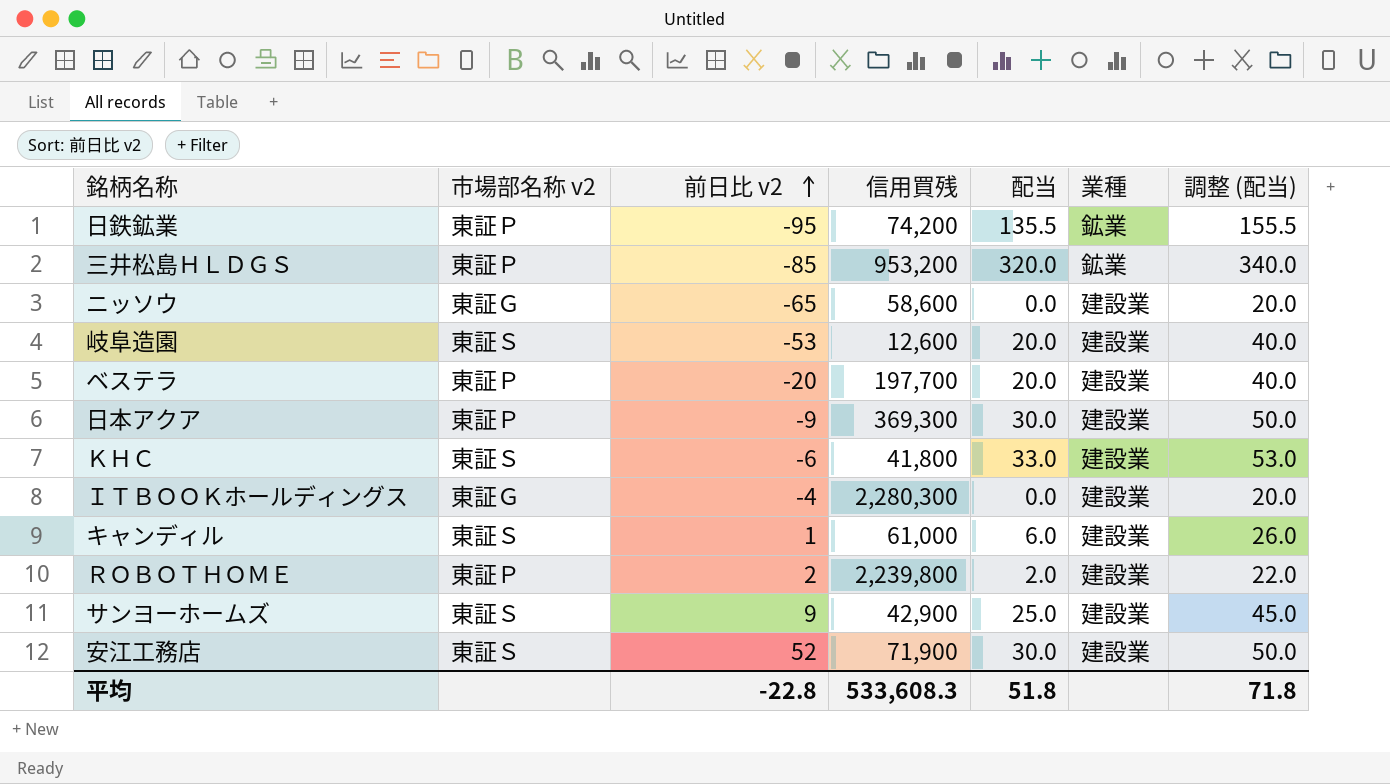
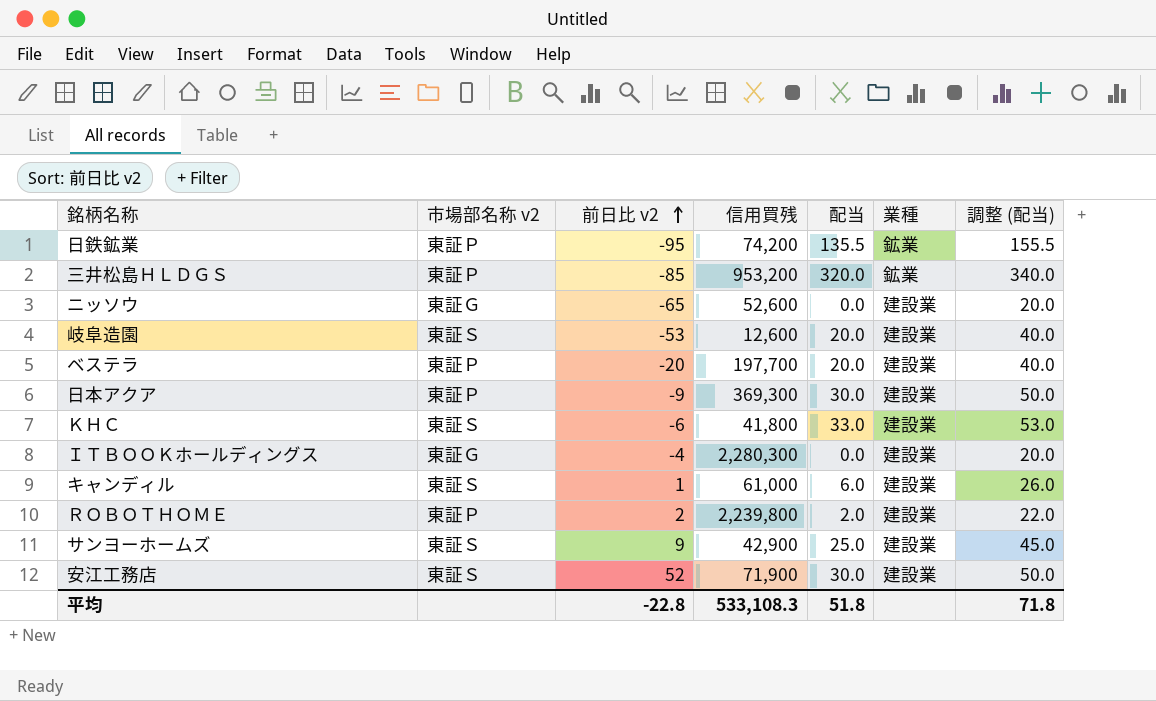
ニッソウ | 信用買残: 58,600 -> 52,600
平均 | 信用買残: 533,608.3 -> 533,108.3

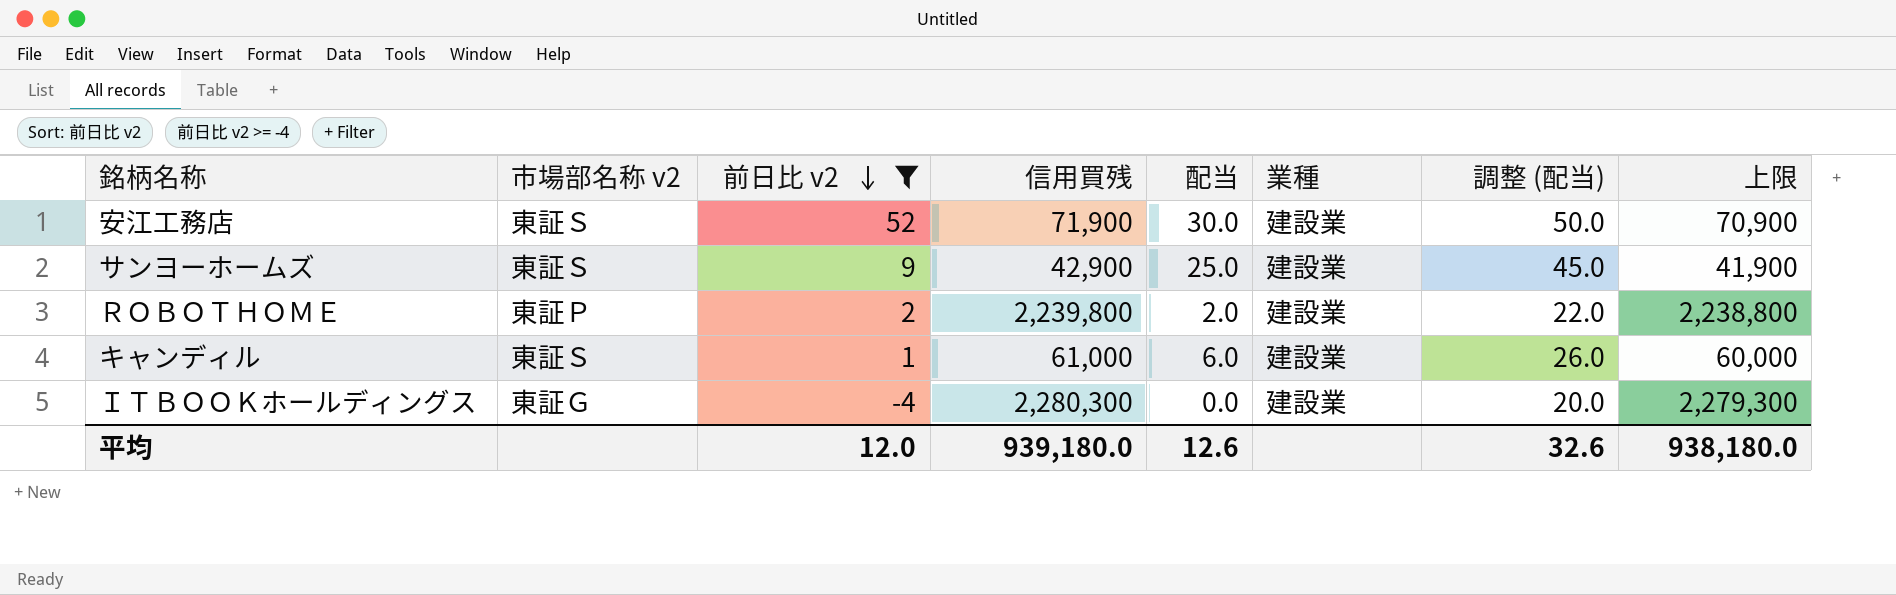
filter: none -> 前日比 v2 >= -4
row order: 前日比 v2 ascending -> 前日比 v2 descending
column 上限 | formula: none -> [信用買残] - 1000
平均 | 前日比 v2: -22.8 -> 12.0
平均 | 信用買残: 533,108.3 -> 939,180.0
平均 | 配当: 51.8 -> 12.6
平均 | 調整 (配当): 71.8 -> 32.6

